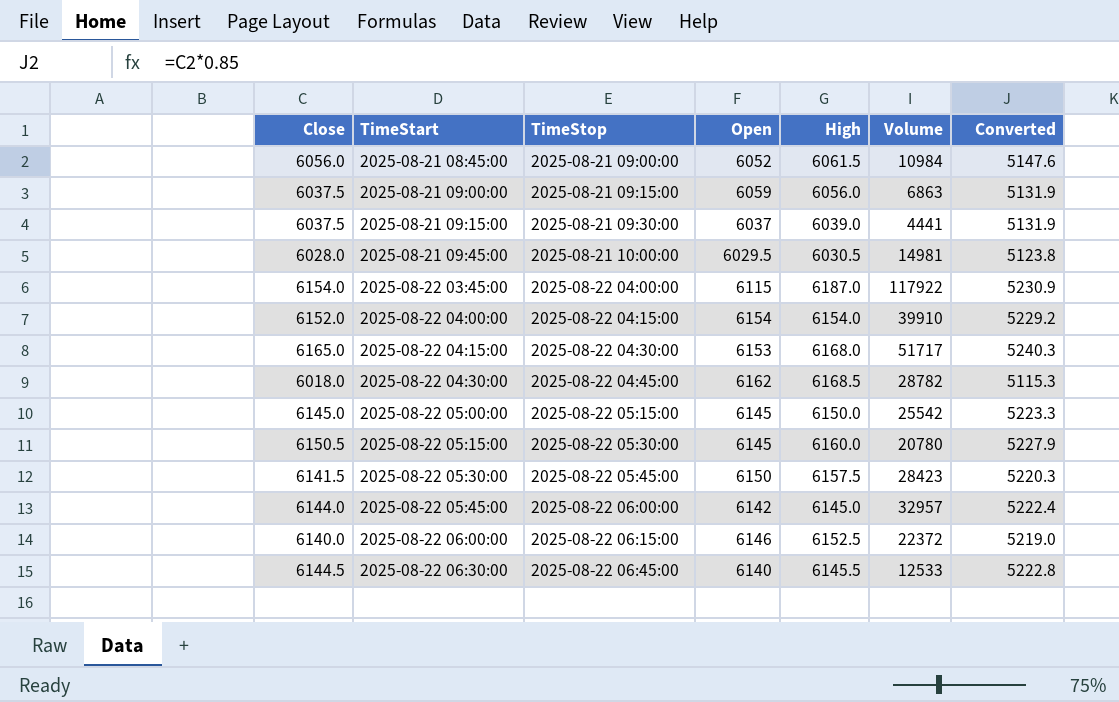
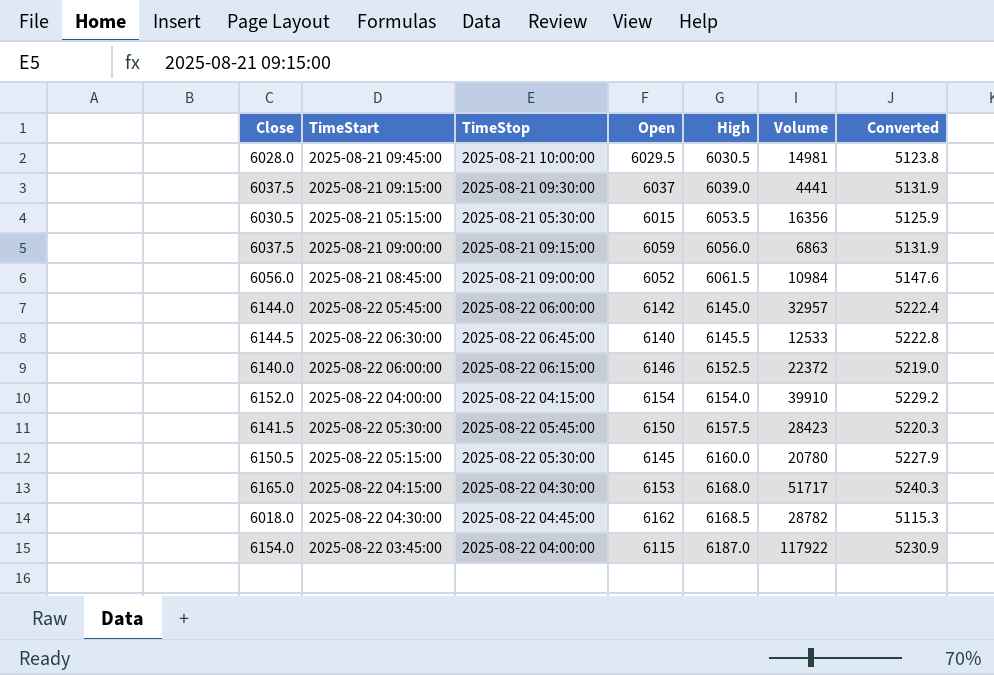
row order: TimeStart ascending -> High ascending
row 2025-08-22 05:00:00: 6145.0 | 2025-08-22 05:15:00 | 6145 | 6150.0 | 25542 | 5223.3 -> none
row 2025-08-21 05:15:00: none -> 6030.5 | 2025-08-21 05:30:00 | 6015 | 6053.5 | 16356 | 5125.9

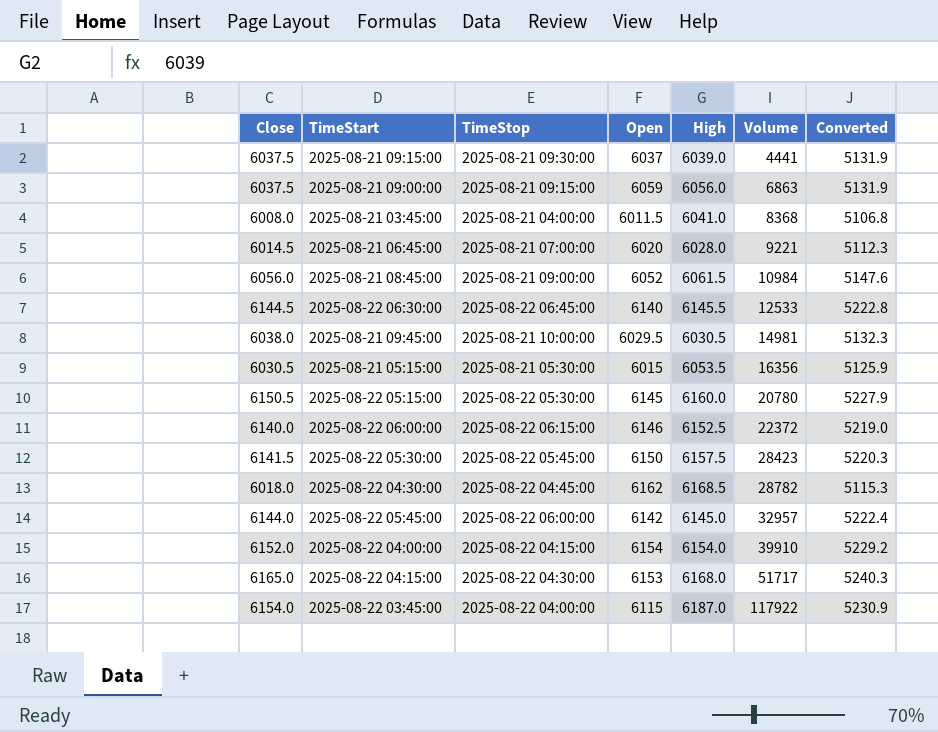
row order: High ascending -> Volume ascending
row 2025-08-21 03:45:00: none -> 6008.0 | 2025-08-21 04:00:00 | 6011.5 | 6041.0 | 8368 | 5106.8
row 2025-08-21 06:45:00: none -> 6014.5 | 2025-08-21 07:00:00 | 6020 | 6028.0 | 9221 | 5112.3
2025-08-21 09:45:00 | Close: 6028.0 -> 6038.0
2025-08-21 09:45:00 | Converted: 5123.8 -> 5132.3

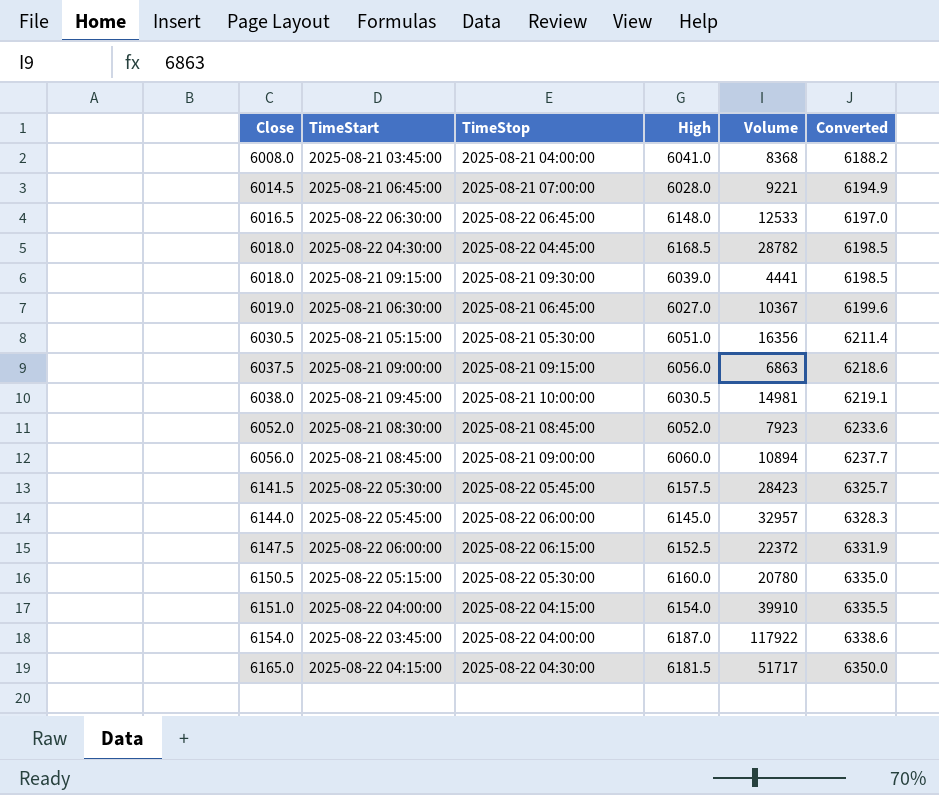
row order: Volume ascending -> Close ascending
column Open | position: 4 -> none
column Converted | formula: [Close] * 0.85 -> [Close] * 1.03
2025-08-22 06:30:00 | Close: 6144.5 -> 6016.5
2025-08-22 06:30:00 | High: 6145.5 -> 6148.0
2025-08-21 09:15:00 | Close: 6037.5 -> 6018.0
row 2025-08-21 06:30:00: none -> 6019.0 | 2025-08-21 06:45:00 | 6027.0 | 10367 | 6199.6
2025-08-21 05:15:00 | High: 6053.5 -> 6051.0
row 2025-08-21 08:30:00: none -> 6052.0 | 2025-08-21 08:45:00 | 6052.0 | 7923 | 6233.6
2025-08-21 08:45:00 | High: 6061.5 -> 6060.0
2025-08-21 08:45:00 | Volume: 10984 -> 10894
2025-08-22 06:00:00 | Close: 6140.0 -> 6147.5
2025-08-22 04:00:00 | Close: 6152.0 -> 6151.0
2025-08-22 04:15:00 | High: 6168.0 -> 6181.5

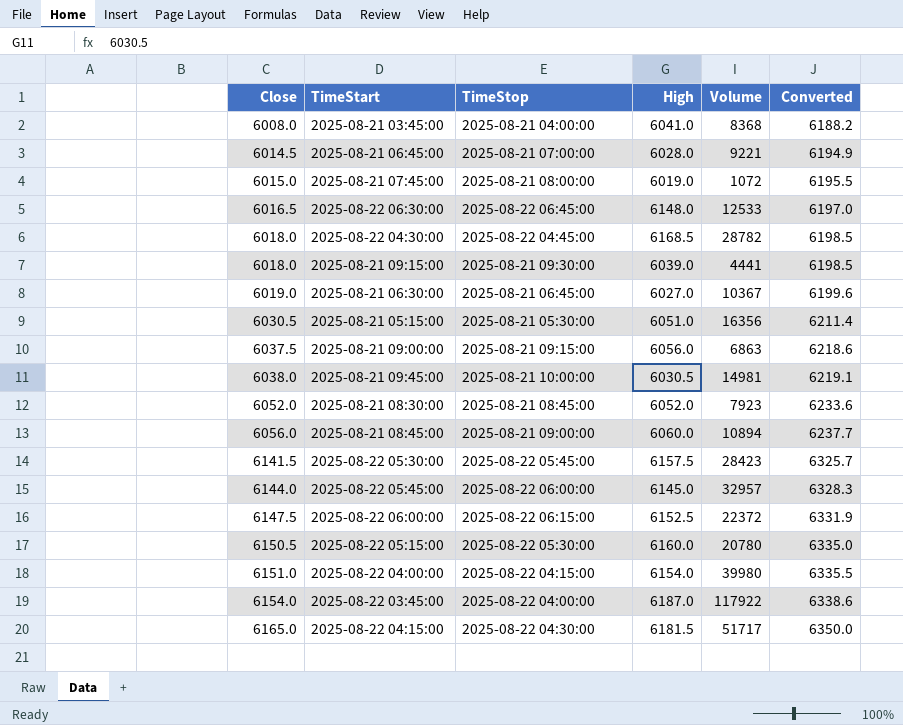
row 2025-08-21 07:45:00: none -> 6015.0 | 2025-08-21 08:00:00 | 6019.0 | 1072 | 6195.5
2025-08-22 04:00:00 | Volume: 39910 -> 39980

